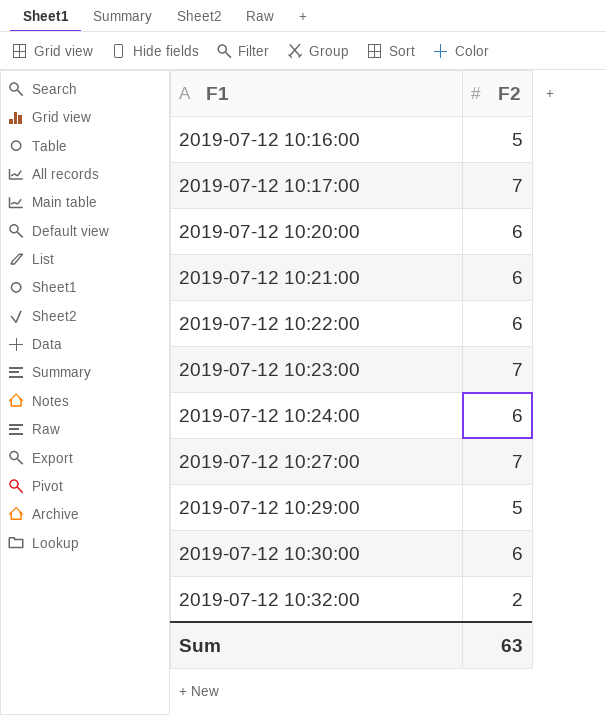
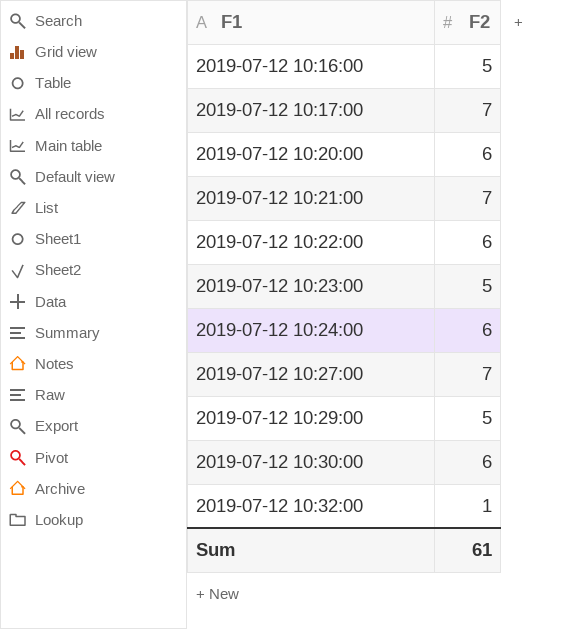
2019-07-12 10:21:00 | F2: 6 -> 7
2019-07-12 10:23:00 | F2: 7 -> 5
2019-07-12 10:32:00 | F2: 2 -> 1
Sum | F2: 63 -> 61

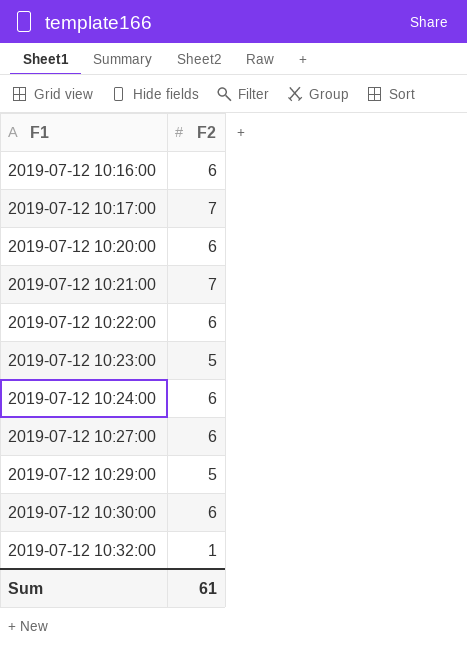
2019-07-12 10:16:00 | F2: 5 -> 6
2019-07-12 10:27:00 | F2: 7 -> 6

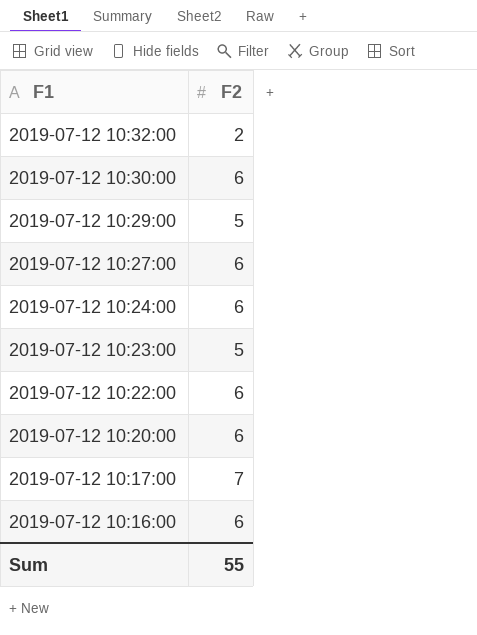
row order: F1 ascending -> F1 descending
row 2019-07-12 10:21:00: 7 -> none
2019-07-12 10:32:00 | F2: 1 -> 2
Sum | F2: 61 -> 55

